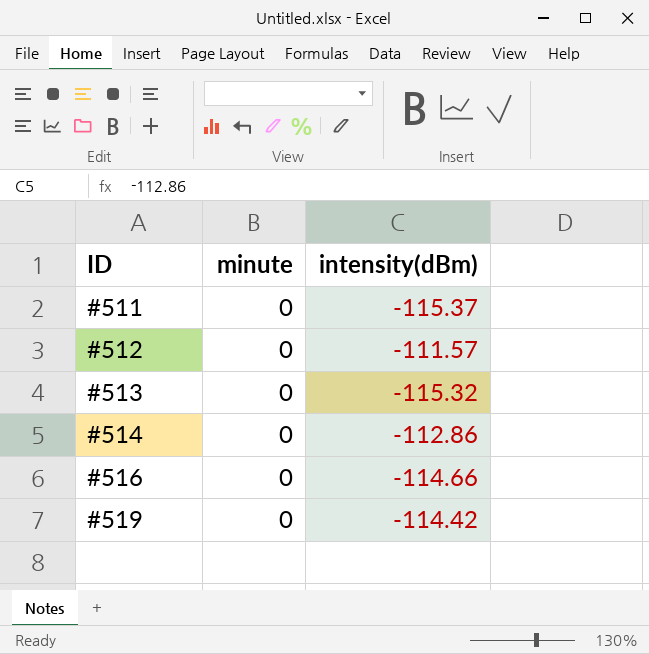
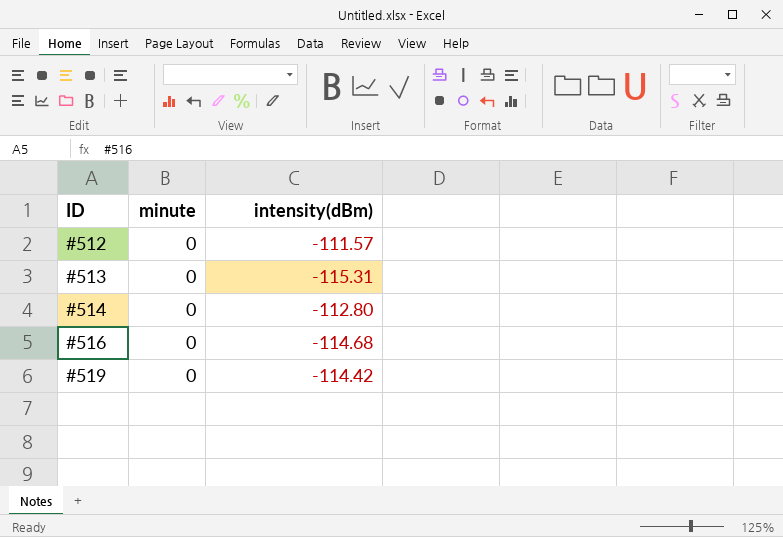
row #511: 0 | -115.37 -> none
#513 | intensity(dBm): -115.32 -> -115.31
#514 | intensity(dBm): -112.86 -> -112.80
#516 | intensity(dBm): -114.66 -> -114.68

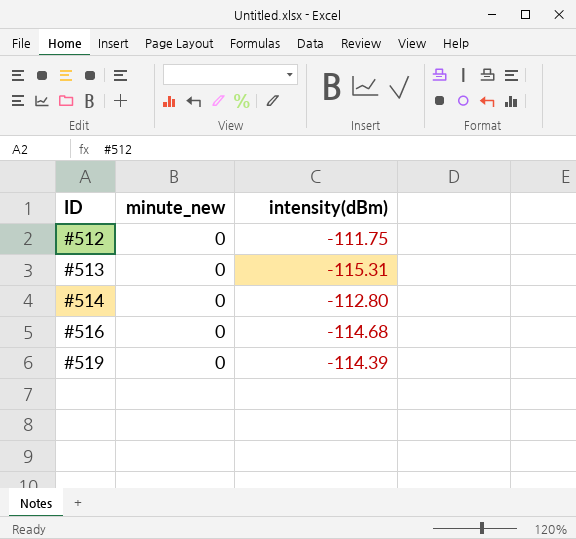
column name: minute -> minute_new
#512 | intensity(dBm): -111.57 -> -111.75
#519 | intensity(dBm): -114.42 -> -114.39

